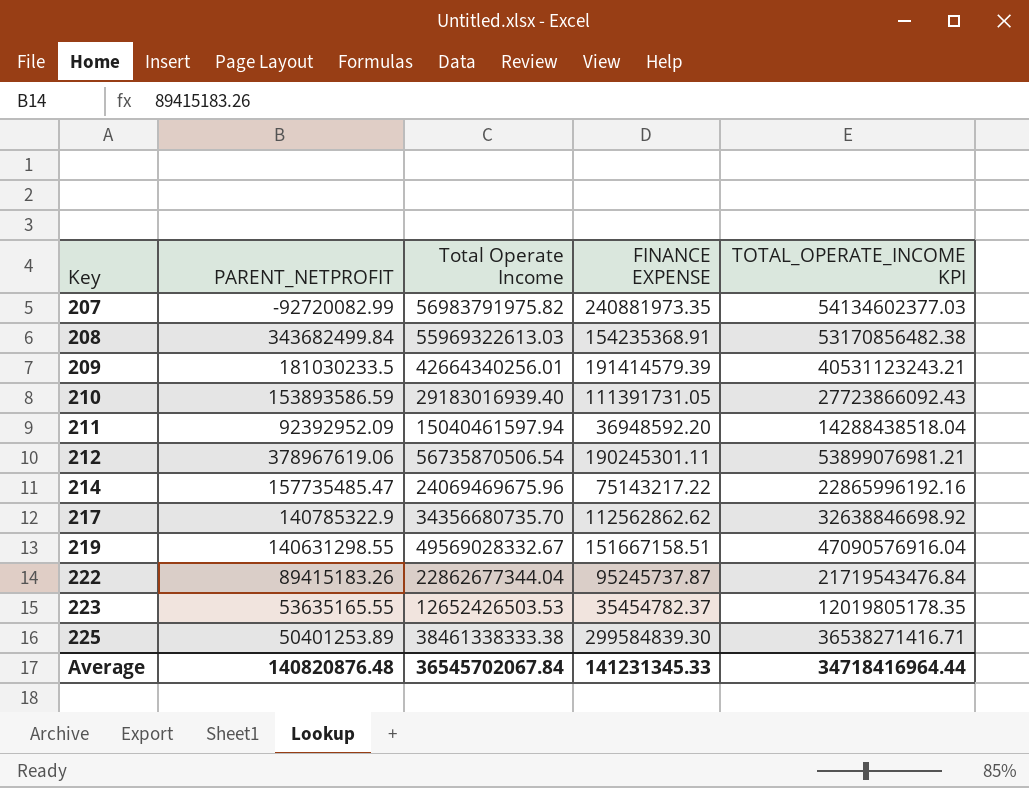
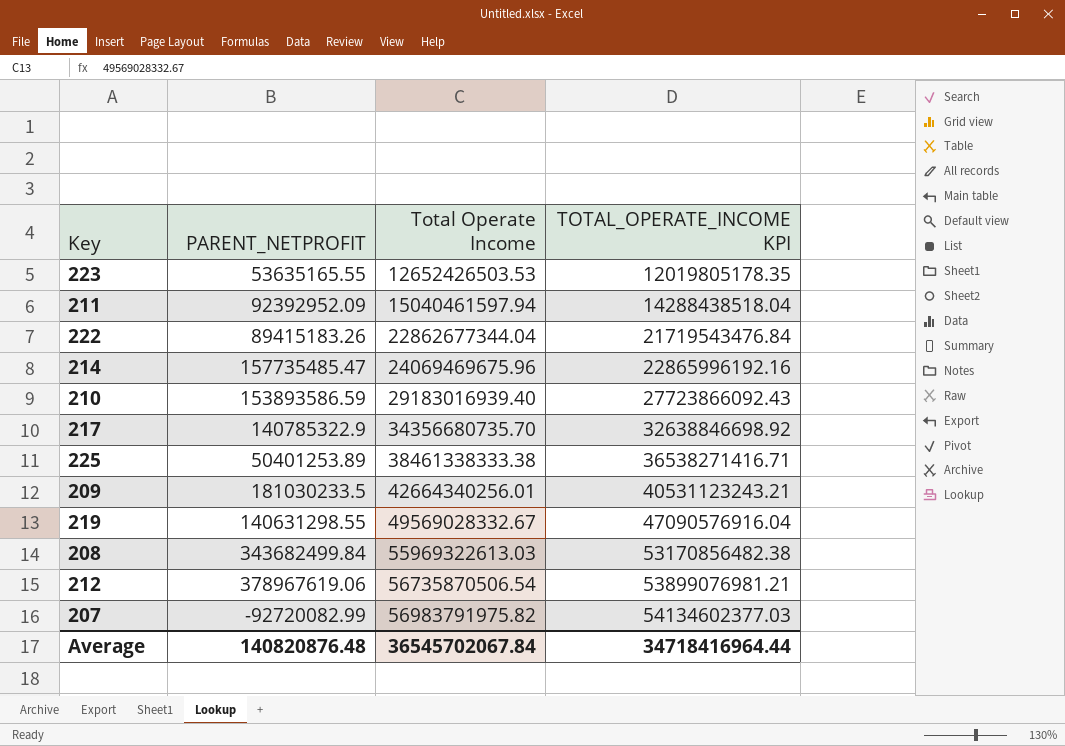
row order: Key ascending -> Total Operate Income ascending
column FINANCE EXPENSE | position: 4 -> none

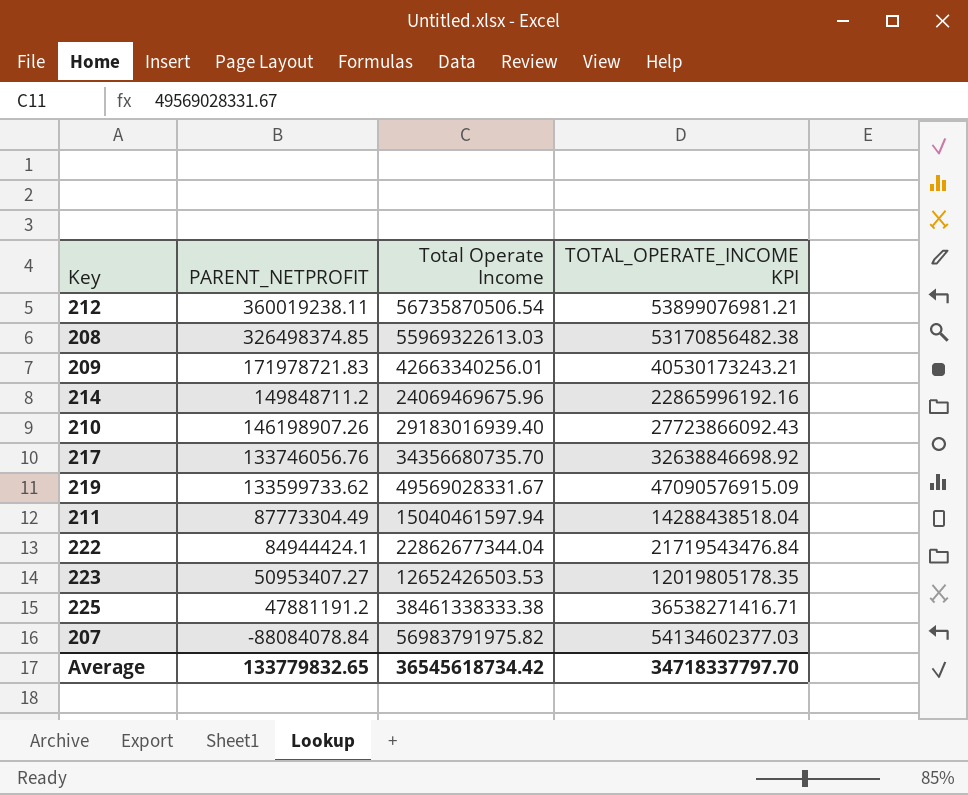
row order: Total Operate Income ascending -> PARENT_NETPROFIT descending
212 | PARENT_NETPROFIT: 378967619.06 -> 360019238.11
208 | PARENT_NETPROFIT: 343682499.84 -> 326498374.85
209 | PARENT_NETPROFIT: 181030233.5 -> 171978721.83
209 | Total Operate Income: 42664340256.01 -> 42663340256.01
209 | TOTAL_OPERATE_INCOME KPI: 40531123243.21 -> 40530173243.21
214 | PARENT_NETPROFIT: 157735485.47 -> 149848711.2
210 | PARENT_NETPROFIT: 153893586.59 -> 146198907.26
217 | PARENT_NETPROFIT: 140785322.9 -> 133746056.76
219 | PARENT_NETPROFIT: 140631298.55 -> 133599733.62
219 | Total Operate Income: 49569028332.67 -> 49569028331.67
219 | TOTAL_OPERATE_INCOME KPI: 47090576916.04 -> 47090576915.09
211 | PARENT_NETPROFIT: 92392952.09 -> 87773304.49
222 | PARENT_NETPROFIT: 89415183.26 -> 84944424.1
223 | PARENT_NETPROFIT: 53635165.55 -> 50953407.27
225 | PARENT_NETPROFIT: 50401253.89 -> 47881191.2
207 | PARENT_NETPROFIT: -92720082.99 -> -88084078.84
Average | PARENT_NETPROFIT: 140820876.48 -> 133779832.65
Average | Total Operate Income: 36545702067.84 -> 36545618734.42
Average | TOTAL_OPERATE_INCOME KPI: 34718416964.44 -> 34718337797.70

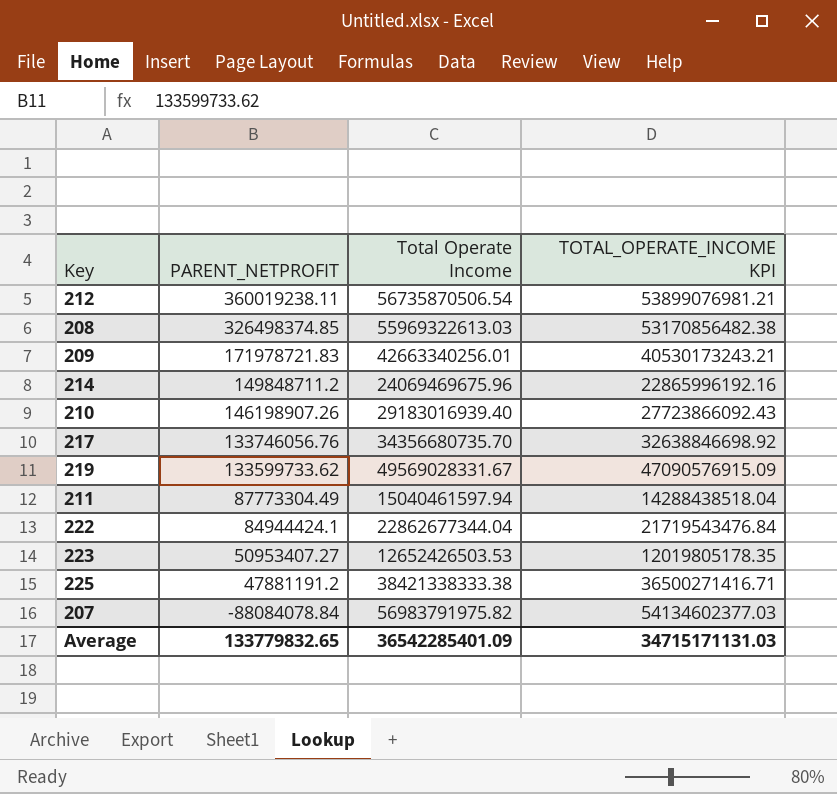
225 | Total Operate Income: 38461338333.38 -> 38421338333.38
225 | TOTAL_OPERATE_INCOME KPI: 36538271416.71 -> 36500271416.71
Average | Total Operate Income: 36545618734.42 -> 36542285401.09
Average | TOTAL_OPERATE_INCOME KPI: 34718337797.70 -> 34715171131.03

